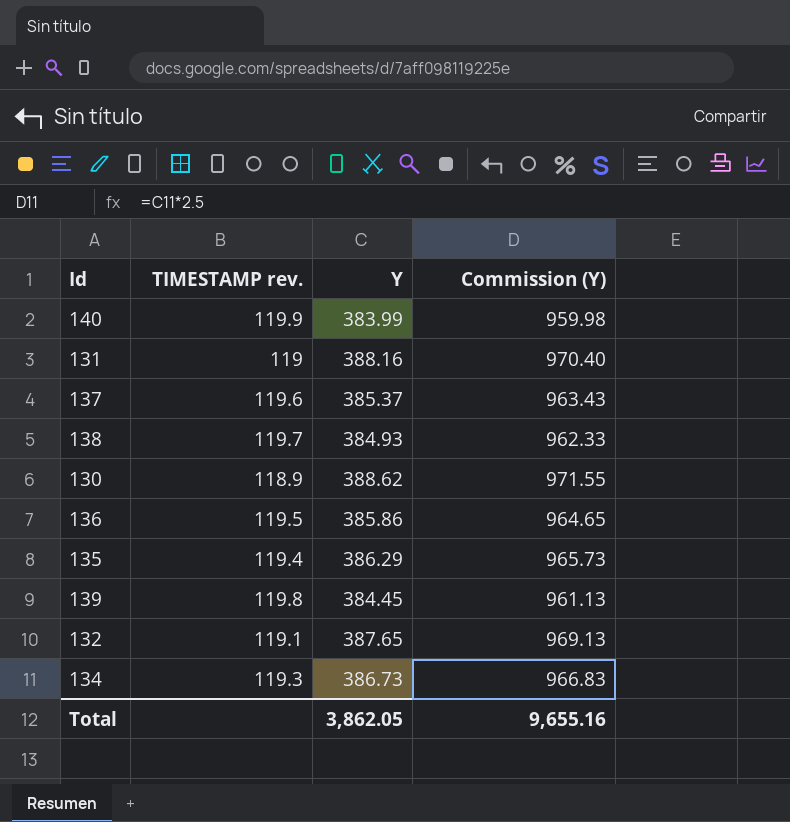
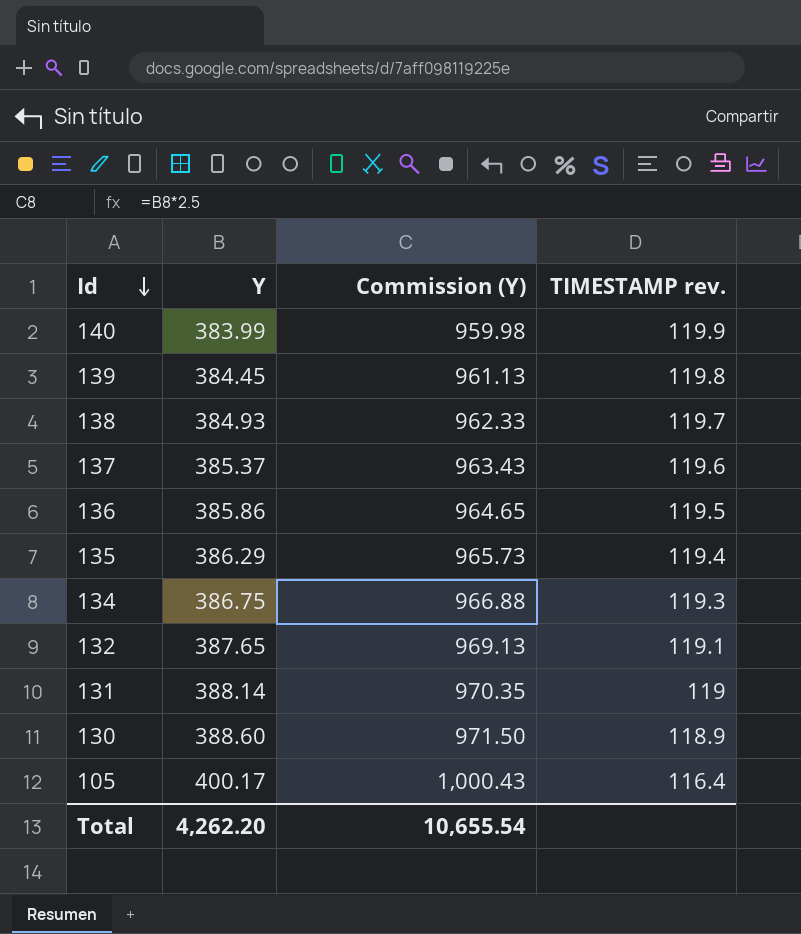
row order: none -> Id descending
column TIMESTAMP rev. | position: 2 -> 4
134 | Y: 386.73 -> 386.75
134 | Commission (Y): 966.83 -> 966.88
131 | Y: 388.16 -> 388.14
131 | Commission (Y): 970.40 -> 970.35
130 | Y: 388.62 -> 388.60
130 | Commission (Y): 971.55 -> 971.50
row 105: none -> 400.17 | 1,000.43 | 116.4
Total | Y: 3,862.05 -> 4,262.20
Total | Commission (Y): 9,655.16 -> 10,655.54

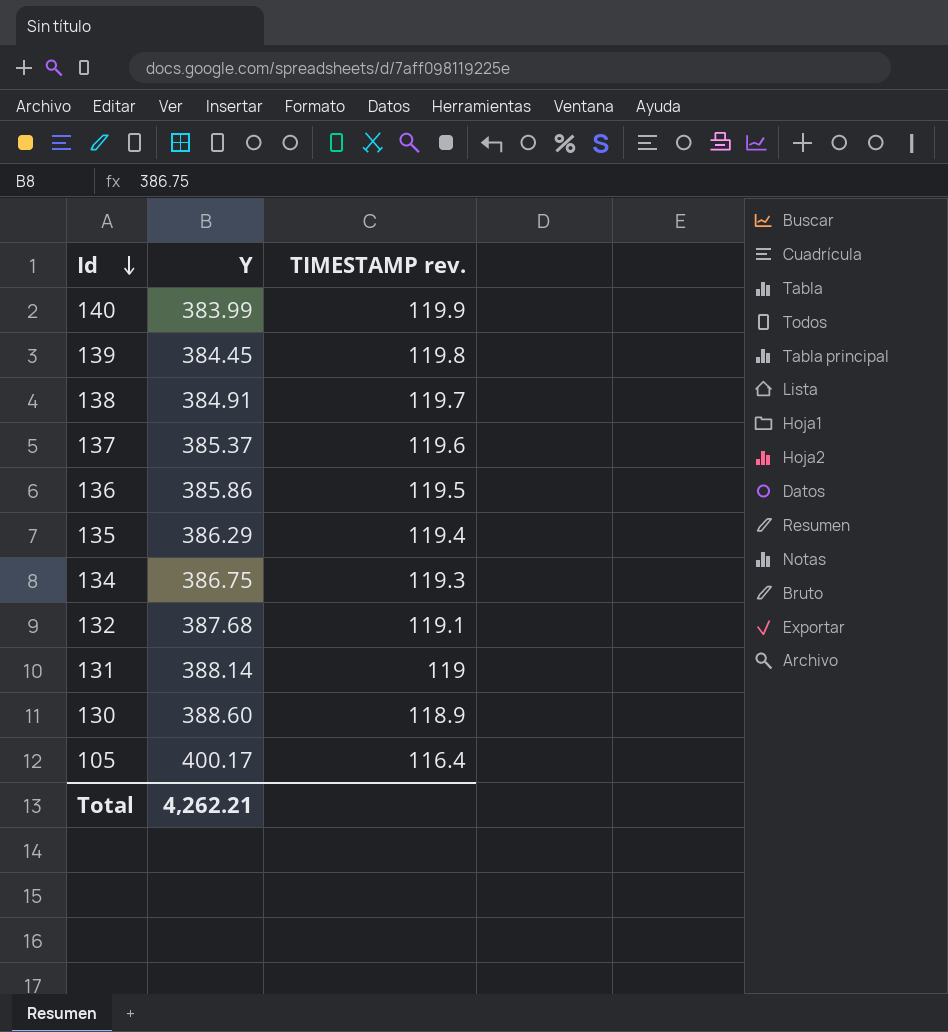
column Commission (Y) | formula: [Y] * 2.5 -> none
138 | Y: 384.93 -> 384.91
132 | Y: 387.65 -> 387.68
Total | Y: 4,262.20 -> 4,262.21

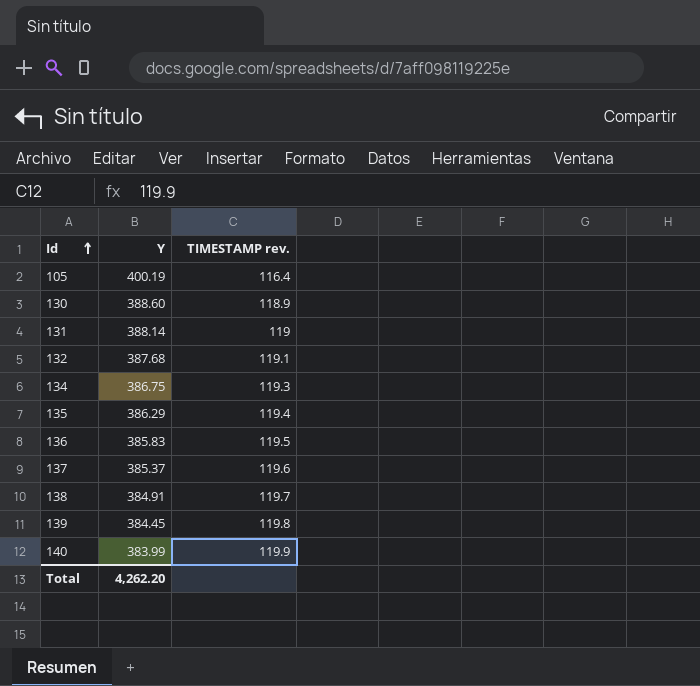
row order: Id descending -> Id ascending
105 | Y: 400.17 -> 400.19
136 | Y: 385.86 -> 385.83
Total | Y: 4,262.21 -> 4,262.20

